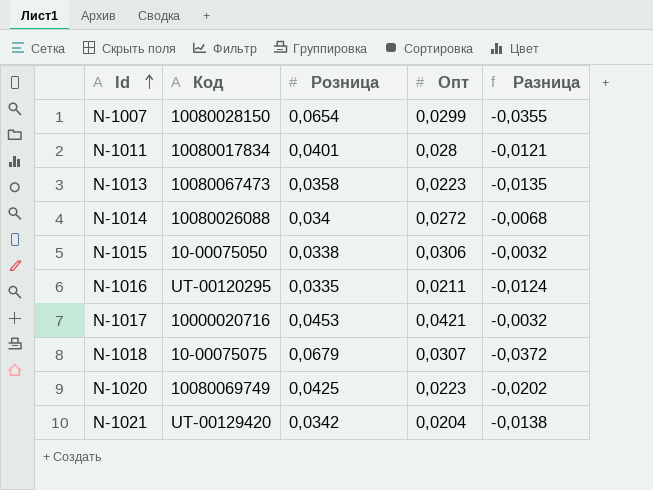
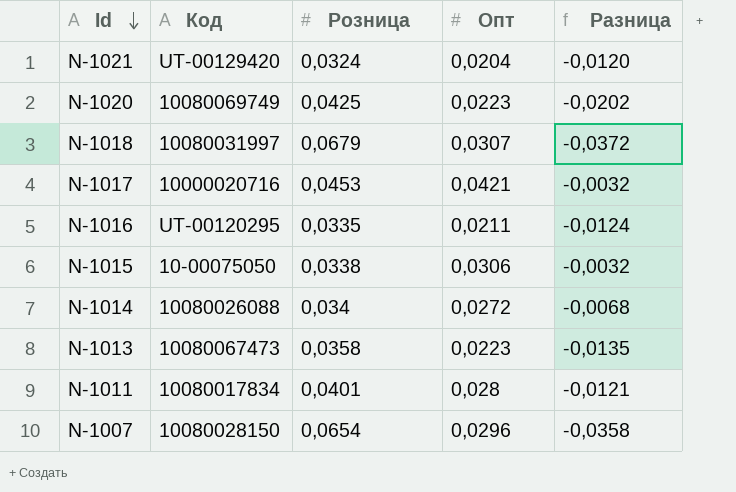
row order: Id ascending -> Id descending
N-1021 | Розница: 0,0342 -> 0,0324
N-1021 | Разница: -0,0138 -> -0,0120
N-1018 | Код: 10-00075075 -> 10080031997
N-1007 | Опт: 0,0299 -> 0,0296
N-1007 | Разница: -0,0355 -> -0,0358

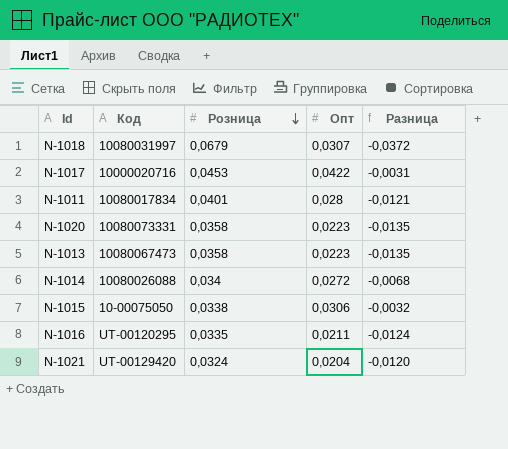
row order: Id descending -> Розница descending
row N-1007: 10080028150 | 0,0654 | 0,0296 | -0,0358 -> none
N-1017 | Опт: 0,0421 -> 0,0422
N-1017 | Разница: -0,0032 -> -0,0031
N-1020 | Код: 10080069749 -> 10080073331
N-1020 | Розница: 0,0425 -> 0,0358
N-1020 | Разница: -0,0202 -> -0,0135

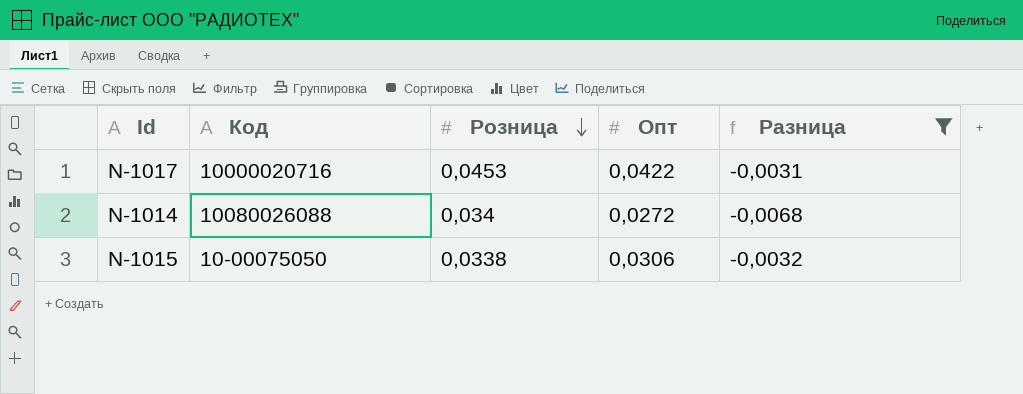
filter: none -> Разница >= -0,0068

